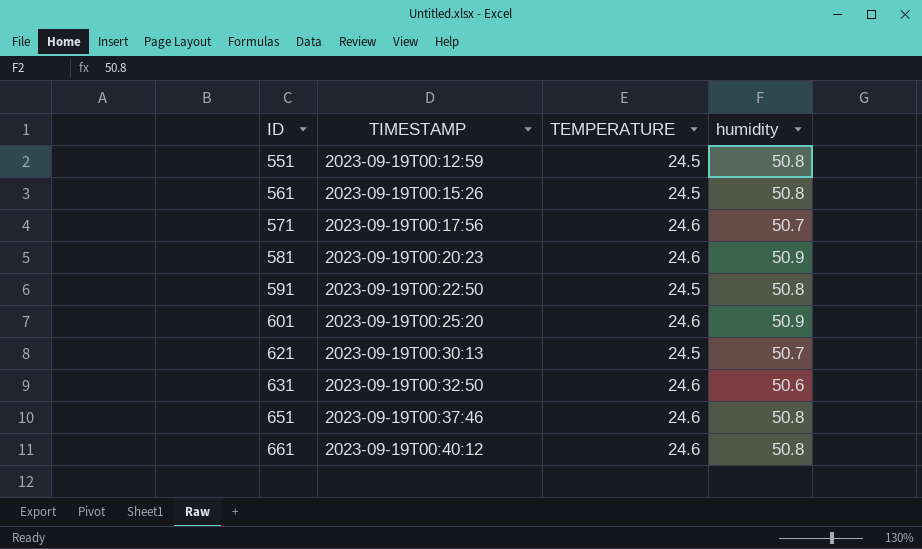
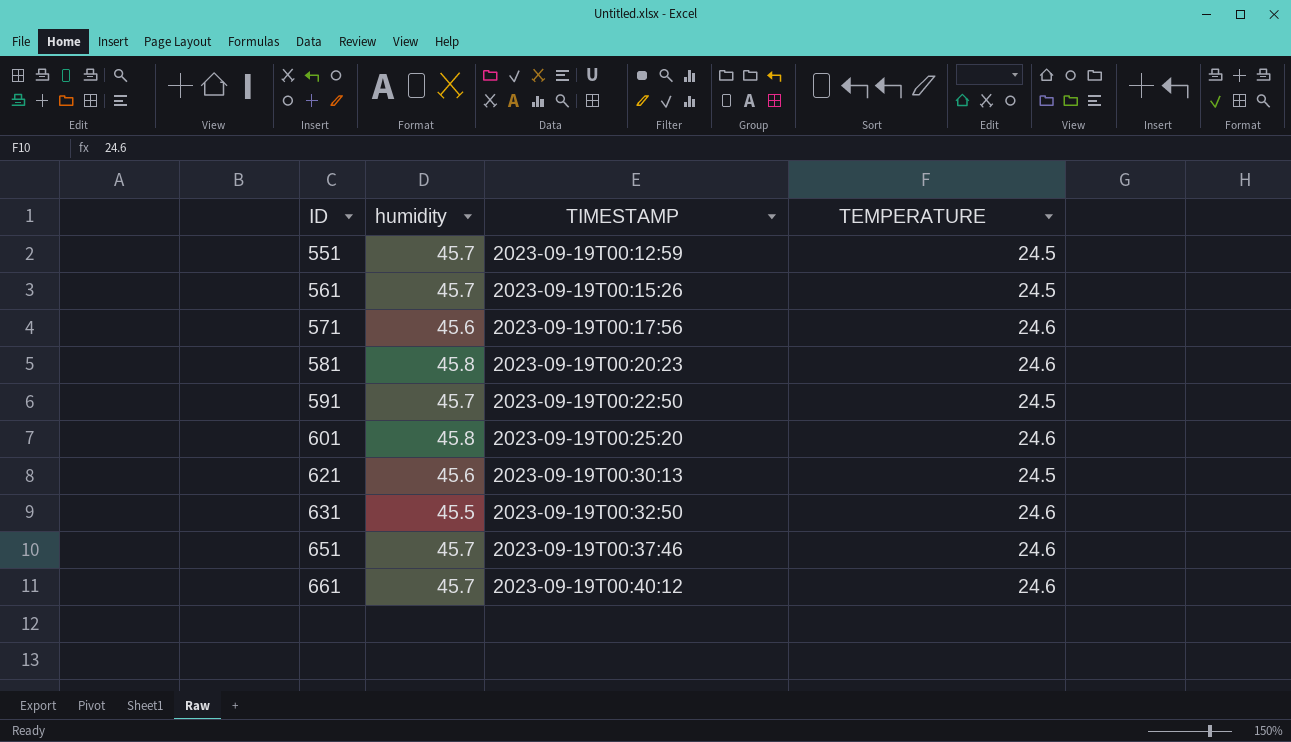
column humidity | position: 4 -> 2
551 | humidity: 50.8 -> 45.7
561 | humidity: 50.8 -> 45.7
571 | humidity: 50.7 -> 45.6
581 | humidity: 50.9 -> 45.8
591 | humidity: 50.8 -> 45.7
601 | humidity: 50.9 -> 45.8
621 | humidity: 50.7 -> 45.6
631 | humidity: 50.6 -> 45.5
651 | humidity: 50.8 -> 45.7
661 | humidity: 50.8 -> 45.7

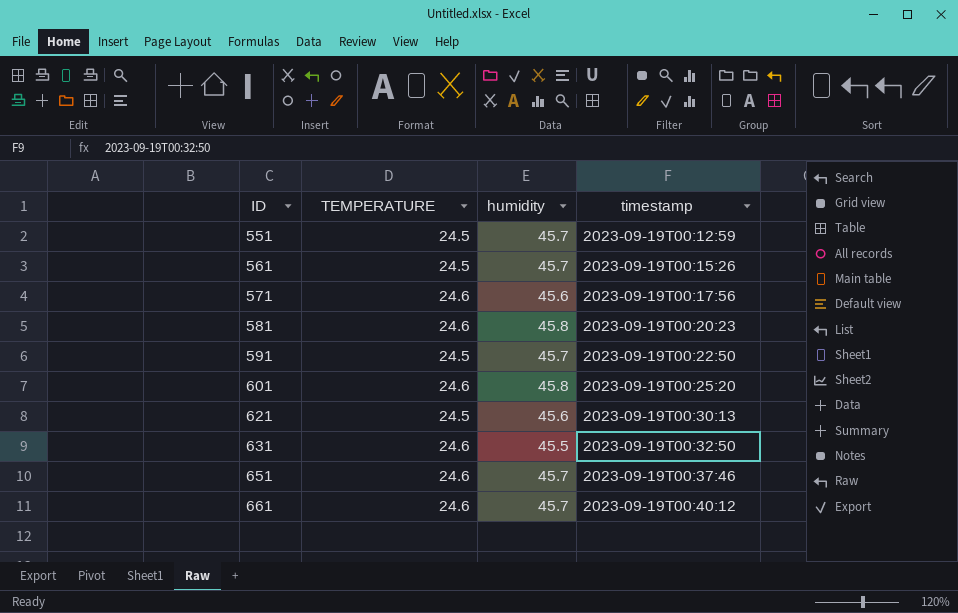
column TEMPERATURE | position: 4 -> 2
column name: TIMESTAMP -> timestamp

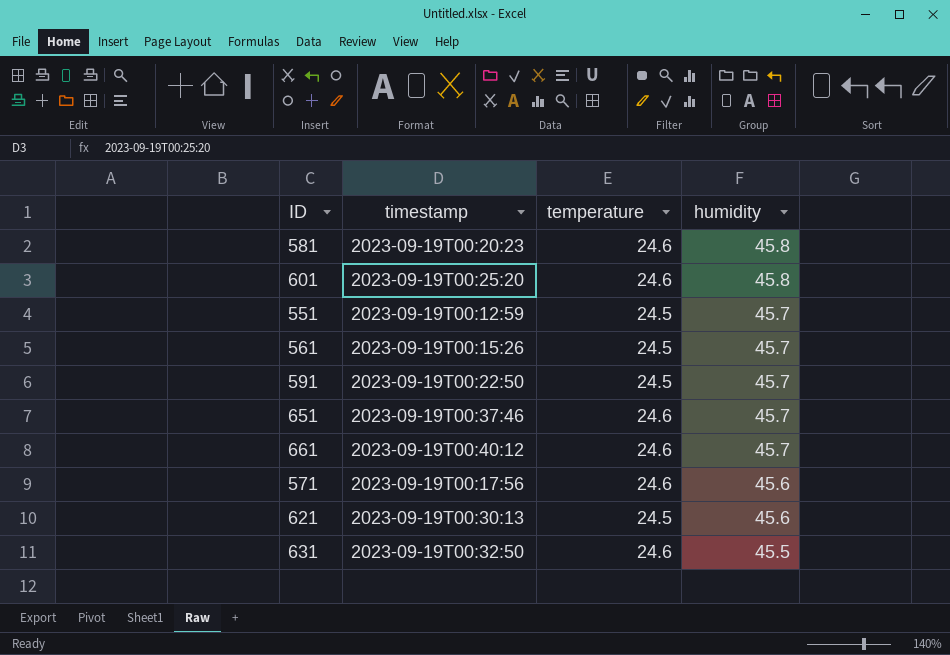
row order: ID ascending -> humidity descending
column timestamp | position: 4 -> 2
column name: TEMPERATURE -> temperature

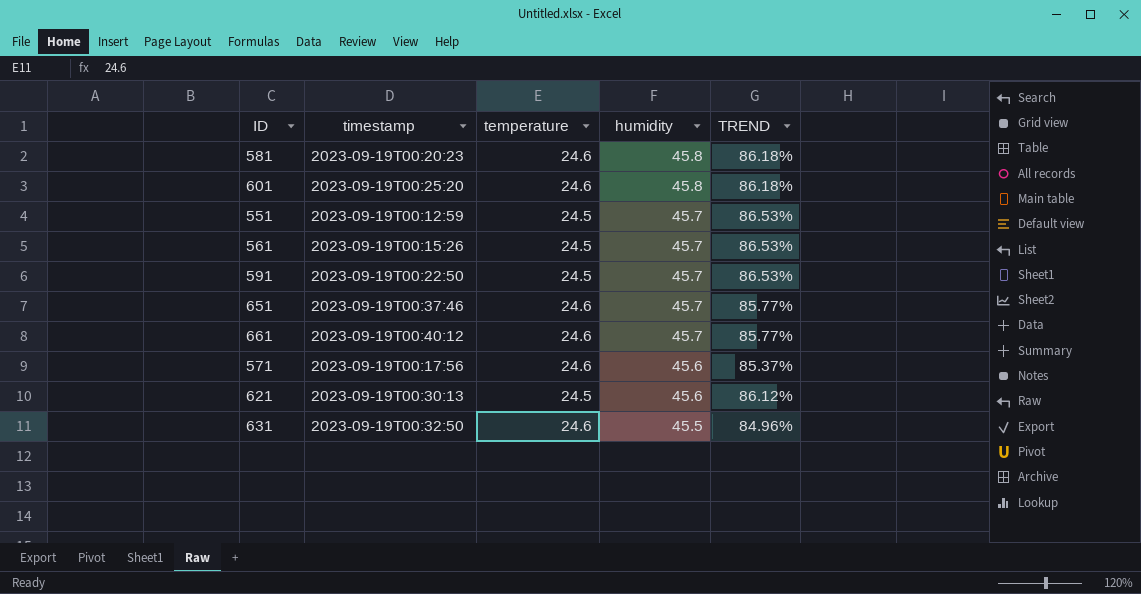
column TREND | formula: none -> ([humidity] - [temperature]) / [temperature]

